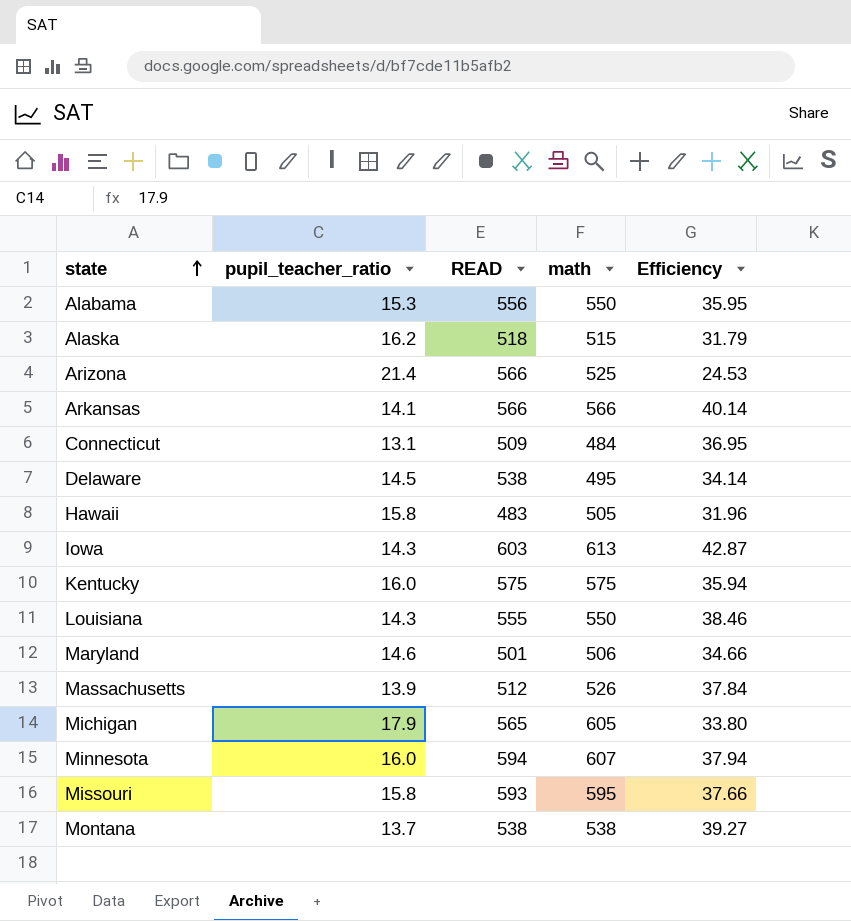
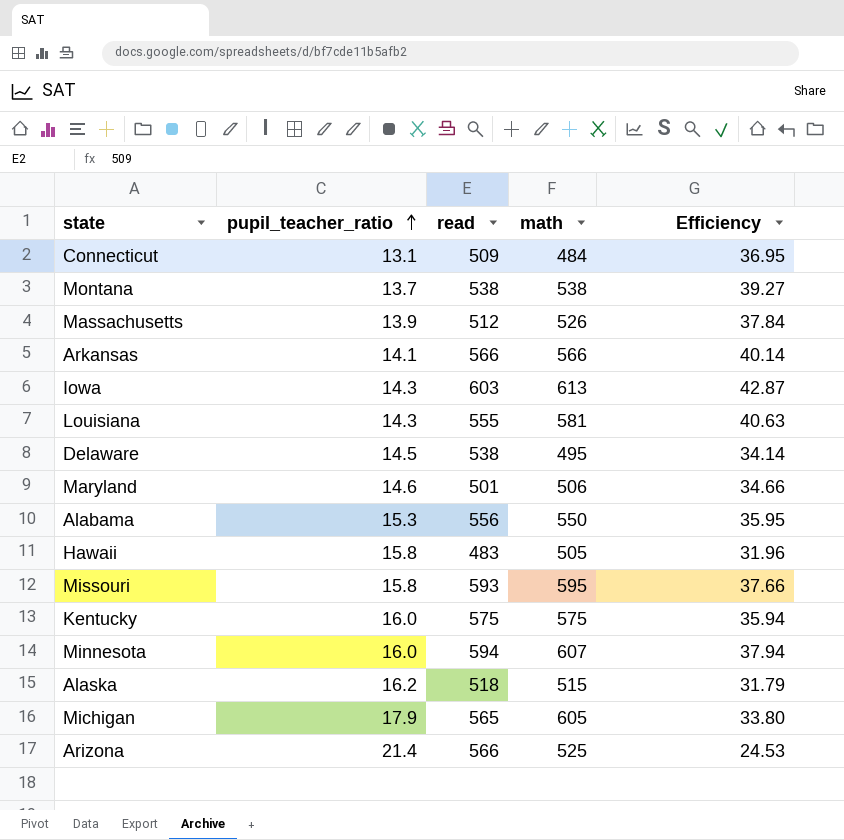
row order: state ascending -> pupil_teacher_ratio ascending
column name: READ -> read
Louisiana | math: 550 -> 581
Louisiana | Efficiency: 38.46 -> 40.63

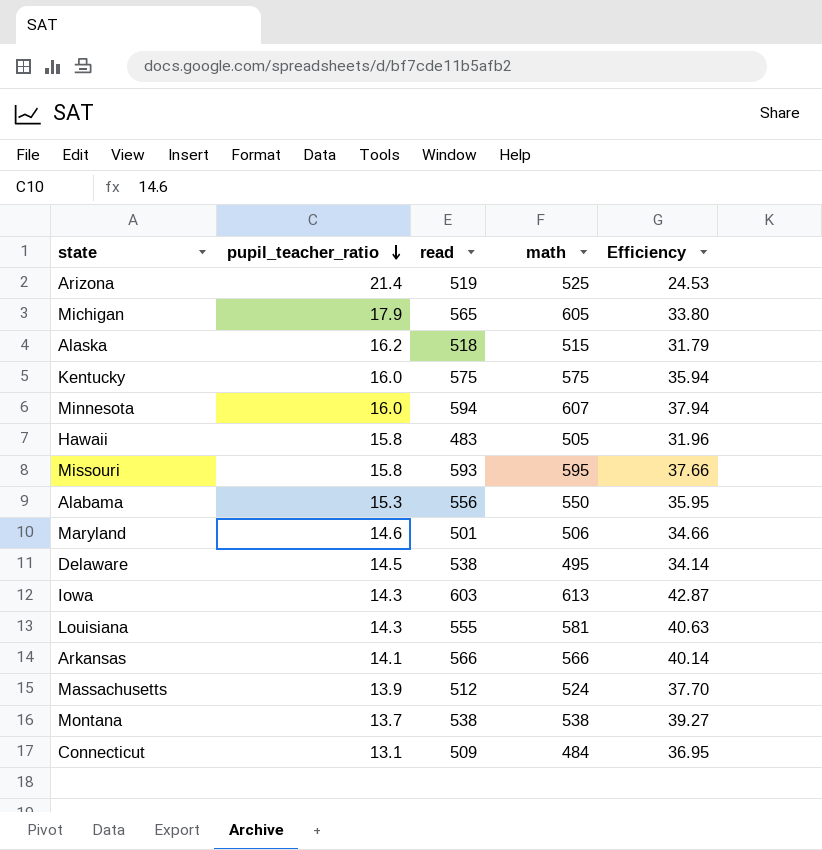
row order: pupil_teacher_ratio ascending -> pupil_teacher_ratio descending
Arizona | read: 566 -> 519
Massachusetts | math: 526 -> 524
Massachusetts | Efficiency: 37.84 -> 37.70

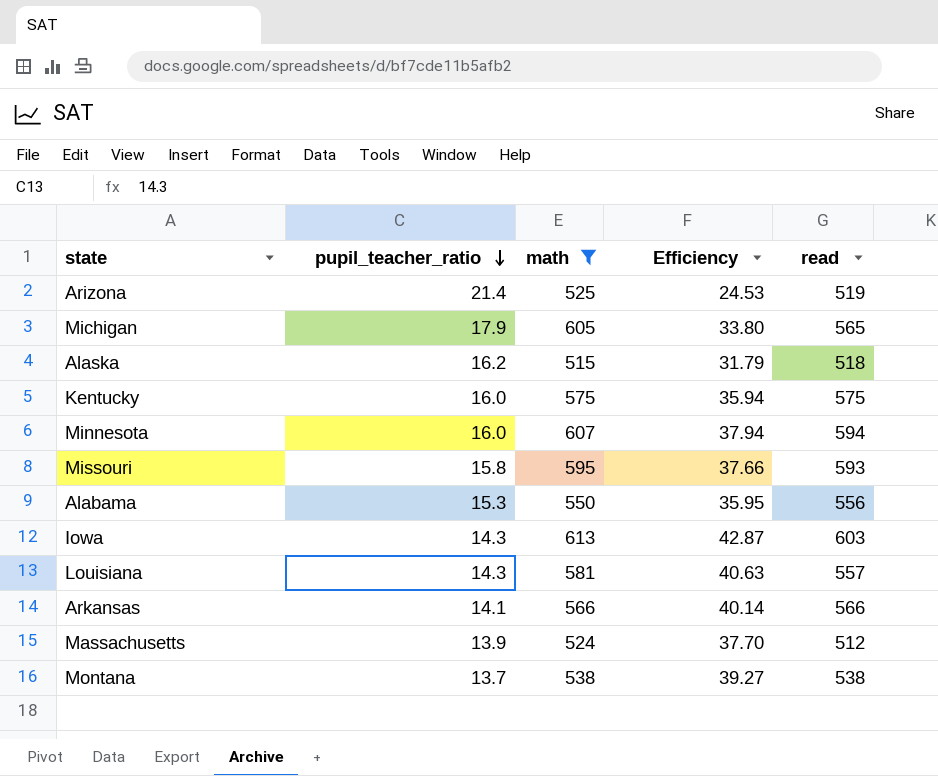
filter: none -> math >= 515
column read | position: 3 -> 5
Louisiana | read: 555 -> 557

